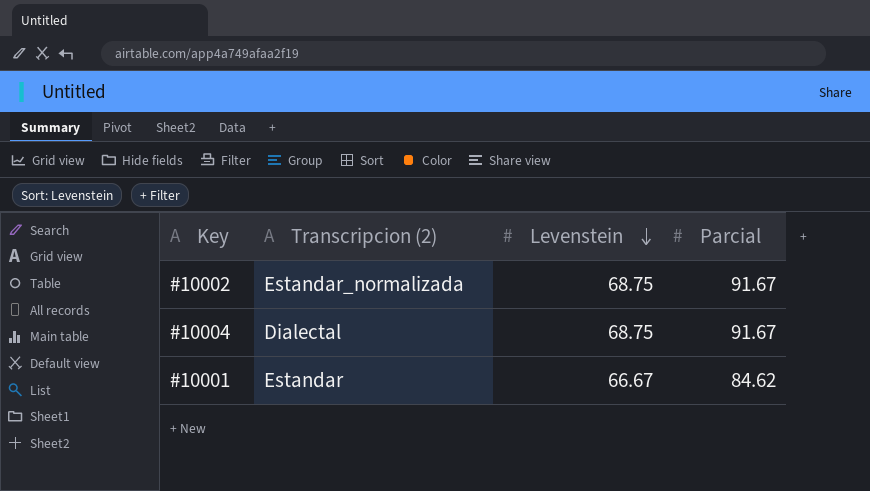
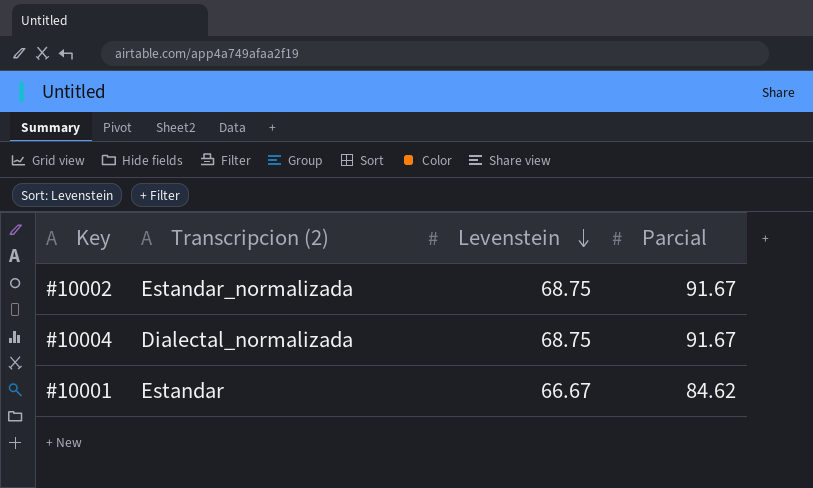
#10004 | Transcripcion (2): Dialectal -> Dialectal_normalizada

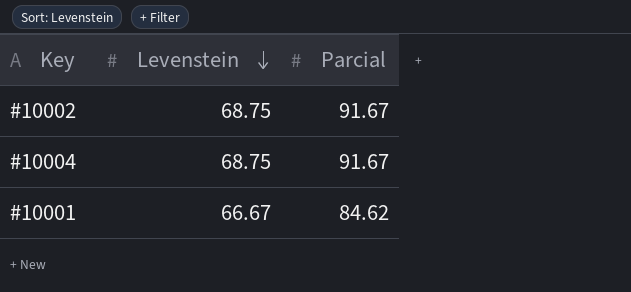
column Transcripcion (2) | position: 2 -> none

